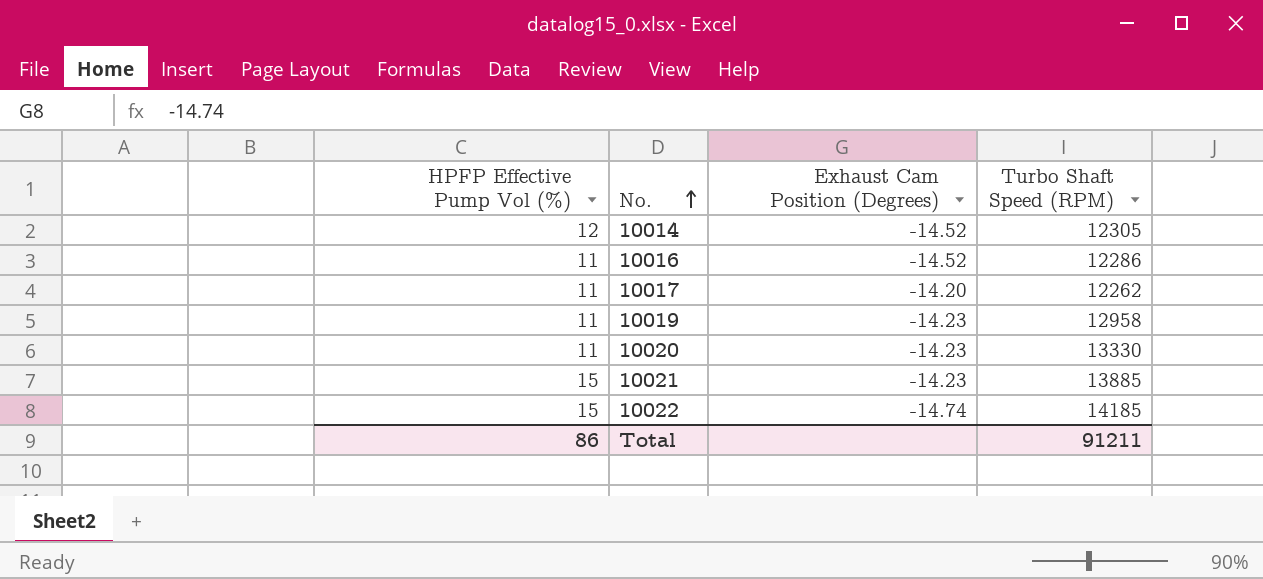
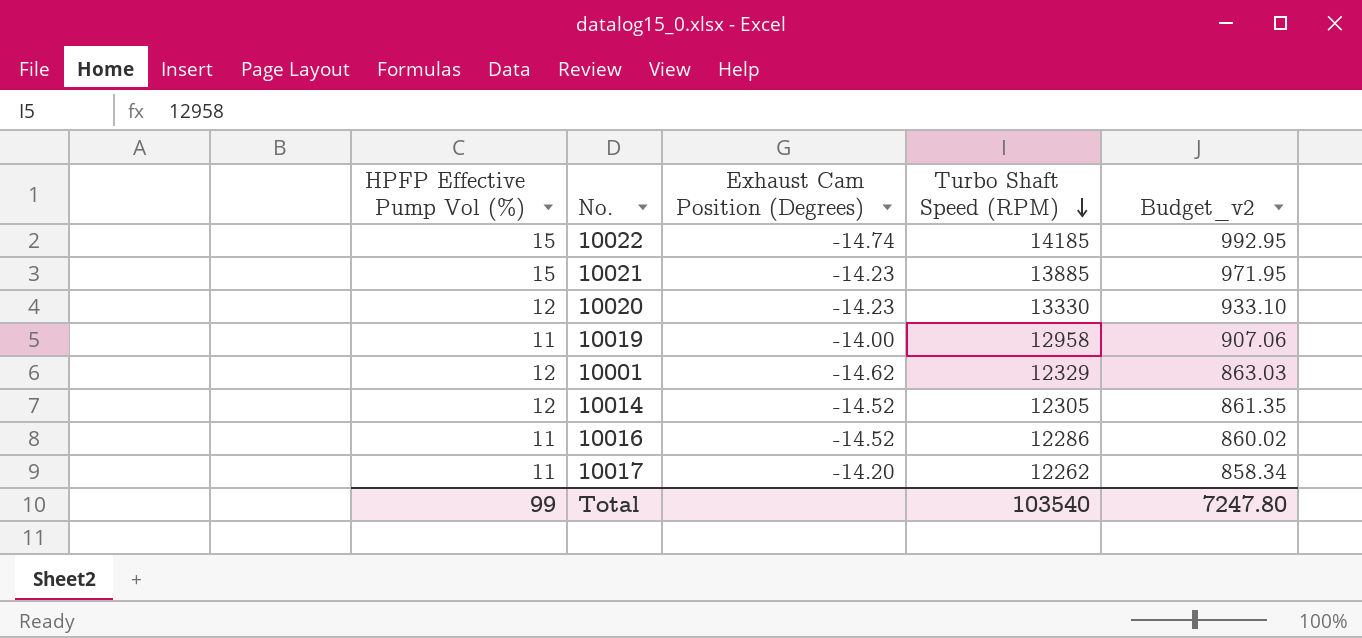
row order: No. ascending -> Turbo Shaft Speed (RPM) descending
column Budget_v2 | formula: none -> [Turbo Shaft Speed (RPM)] * 0.07
10020 | HPFP Effective Pump Vol (%): 11 -> 12
10019 | Exhaust Cam Position (Degrees): -14.23 -> -14.00
row 10001: none -> 12 | -14.62 | 12329 | 863.03
Total | HPFP Effective Pump Vol (%): 86 -> 99
Total | Turbo Shaft Speed (RPM): 91211 -> 103540

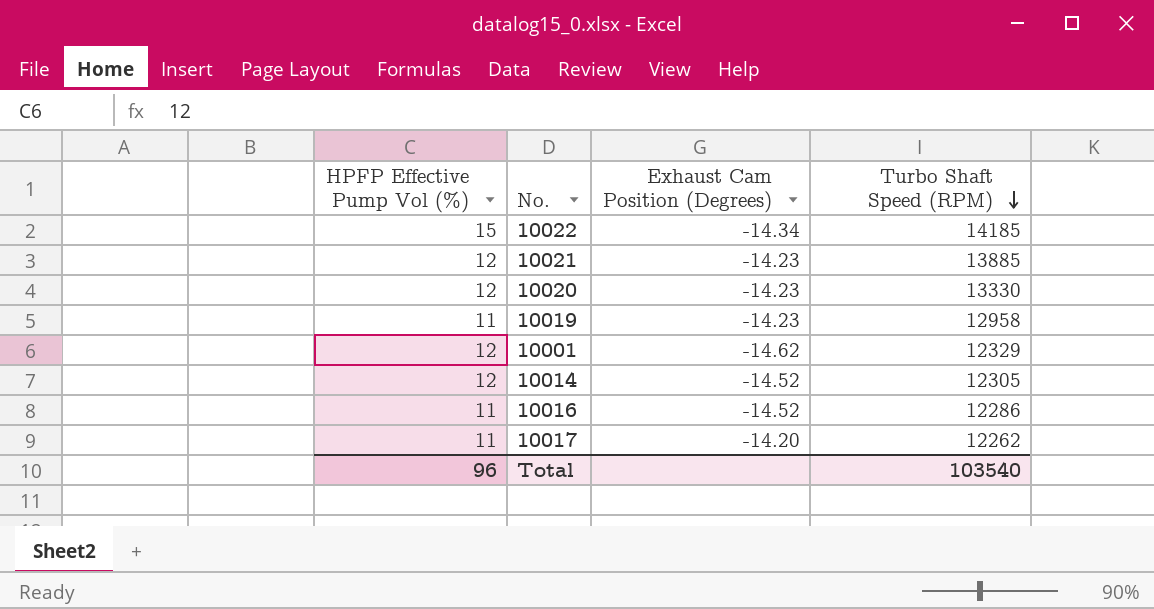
column Budget_v2 | formula: [Turbo Shaft Speed (RPM)] * 0.07 -> none
10022 | Exhaust Cam Position (Degrees): -14.74 -> -14.34
10021 | HPFP Effective Pump Vol (%): 15 -> 12
10019 | Exhaust Cam Position (Degrees): -14.00 -> -14.23
Total | HPFP Effective Pump Vol (%): 99 -> 96

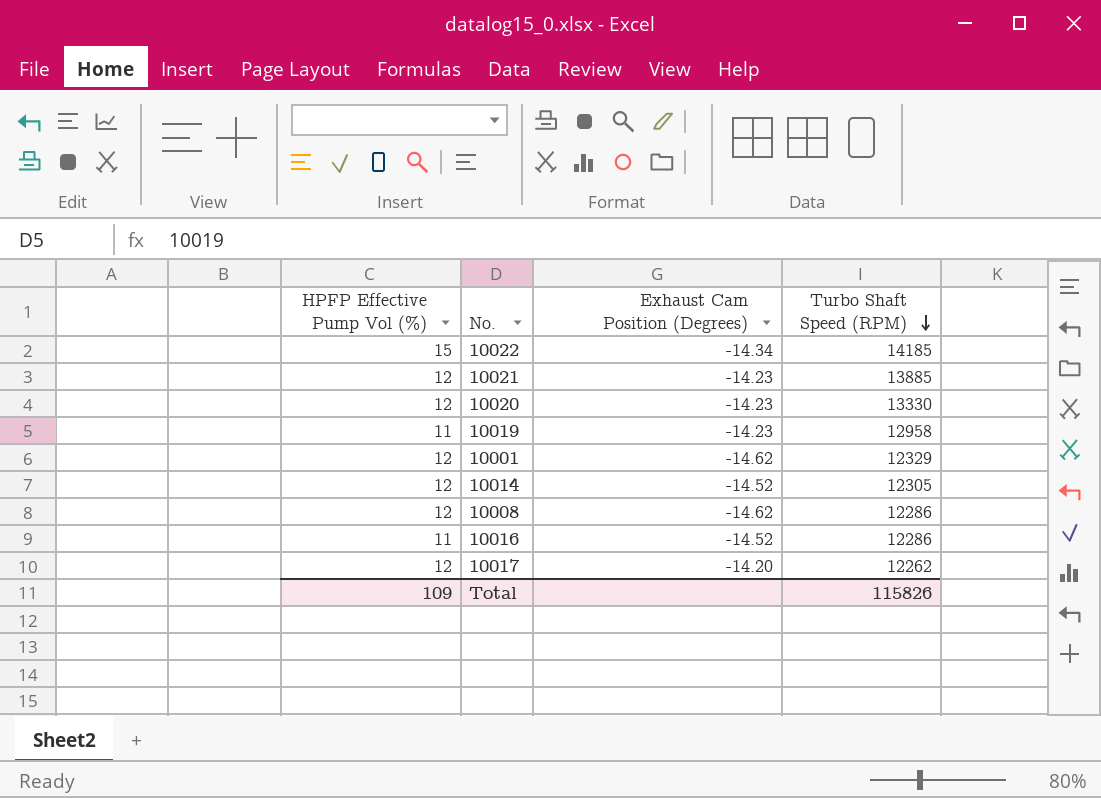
row 10008: none -> 12 | -14.62 | 12286
10017 | HPFP Effective Pump Vol (%): 11 -> 12
Total | HPFP Effective Pump Vol (%): 96 -> 109
Total | Turbo Shaft Speed (RPM): 103540 -> 115826

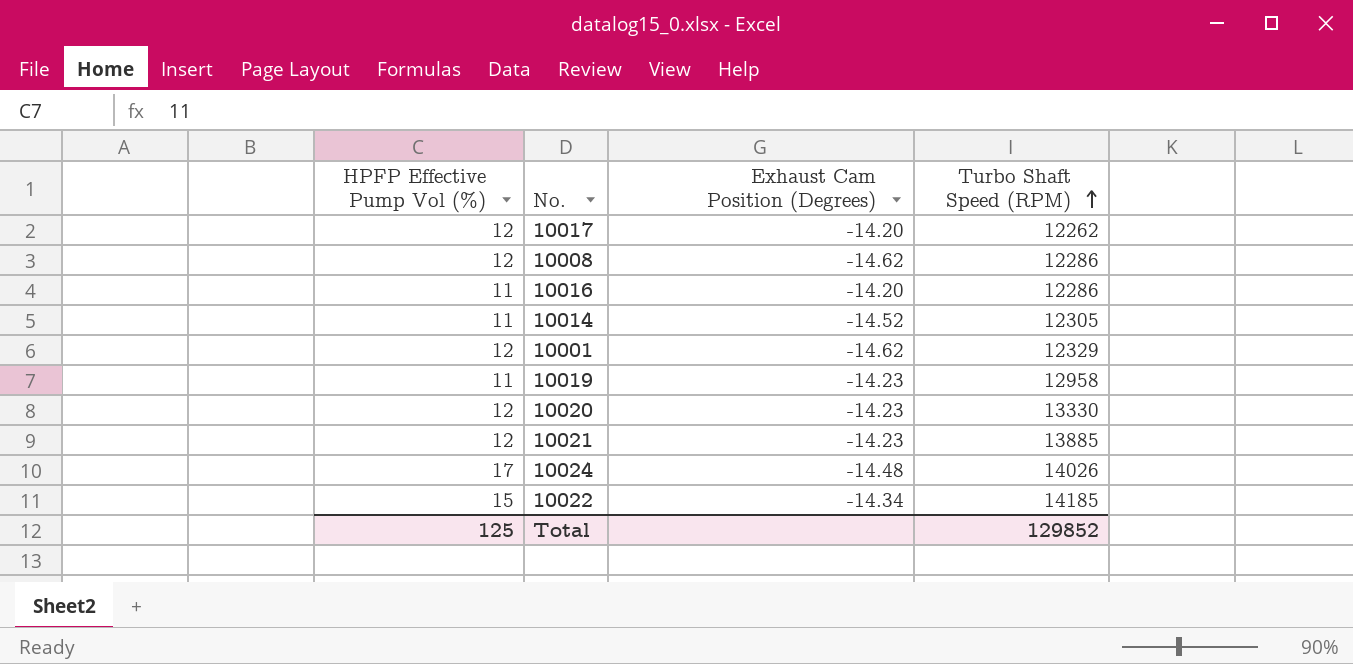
row order: Turbo Shaft Speed (RPM) descending -> Turbo Shaft Speed (RPM) ascending
10016 | Exhaust Cam Position (Degrees): -14.52 -> -14.20
10014 | HPFP Effective Pump Vol (%): 12 -> 11
row 10024: none -> 17 | -14.48 | 14026
Total | HPFP Effective Pump Vol (%): 109 -> 125
Total | Turbo Shaft Speed (RPM): 115826 -> 129852

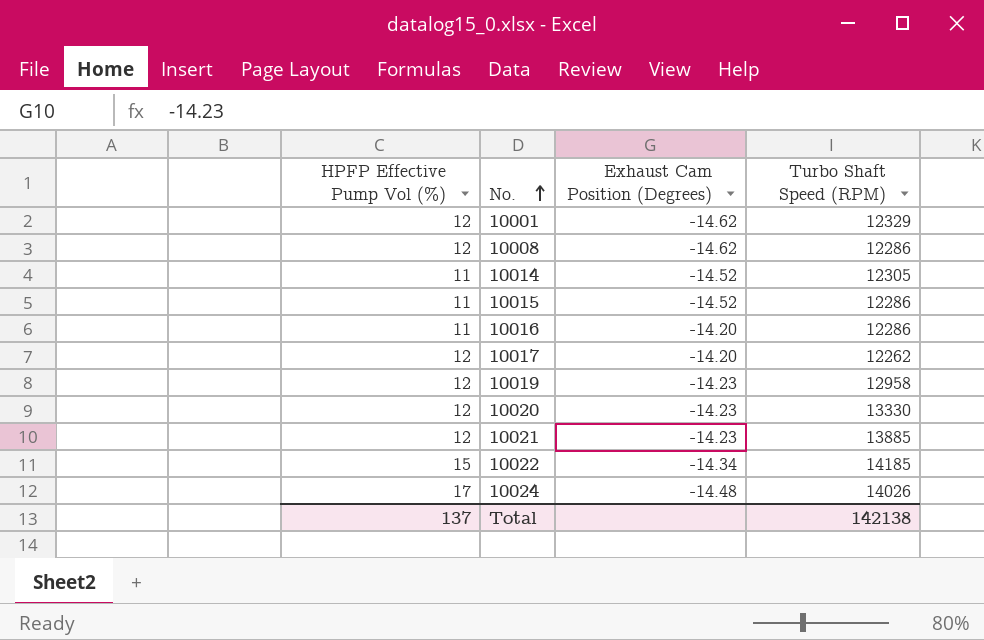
row order: Turbo Shaft Speed (RPM) ascending -> No. ascending
row 10015: none -> 11 | -14.52 | 12286
10019 | HPFP Effective Pump Vol (%): 11 -> 12
Total | HPFP Effective Pump Vol (%): 125 -> 137
Total | Turbo Shaft Speed (RPM): 129852 -> 142138

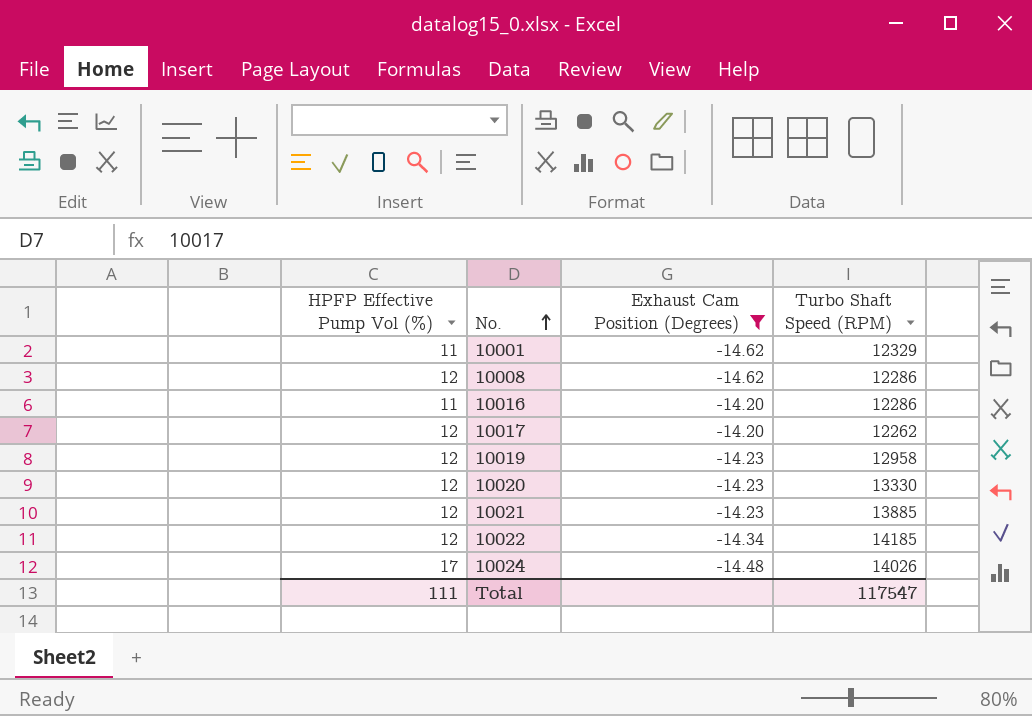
filter: none -> Exhaust Cam Position (Degrees) != -14.52
10001 | HPFP Effective Pump Vol (%): 12 -> 11
10022 | HPFP Effective Pump Vol (%): 15 -> 12
Total | HPFP Effective Pump Vol (%): 137 -> 111
Total | Turbo Shaft Speed (RPM): 142138 -> 117547

